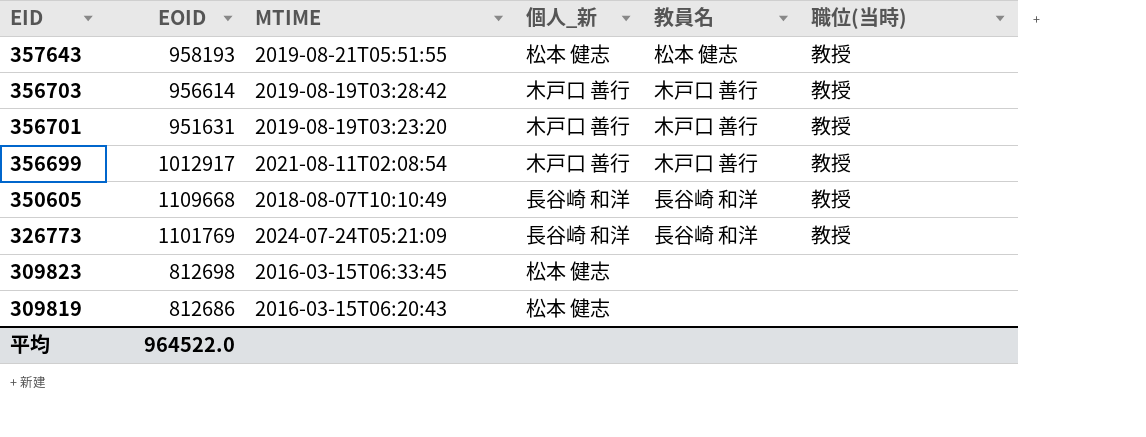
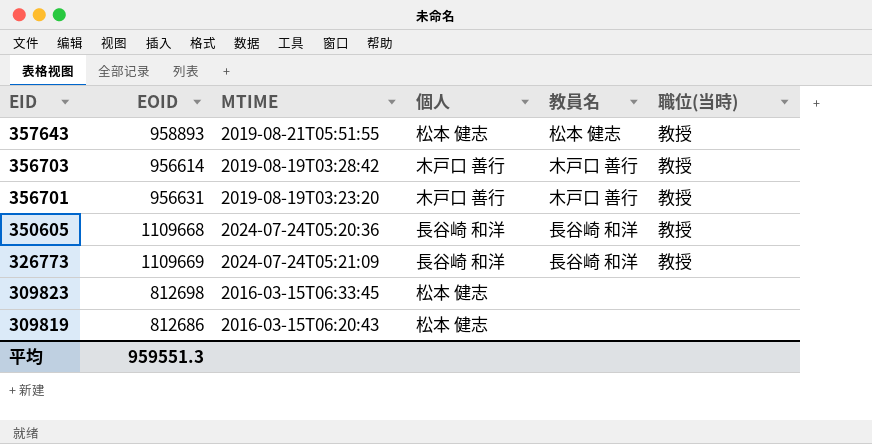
column name: 個人_新 -> 個人
row 356699: 1012917 | 2021-08-11T02:08:54 | 木戸口 善行 | 木戸口 善行 | 教授 -> none
357643 | EOID: 958193 -> 958893
356701 | EOID: 951631 -> 956631
350605 | MTIME: 2018-08-07T10:10:49 -> 2024-07-24T05:20:36
326773 | EOID: 1101769 -> 1109669
平均 | EOID: 964522.0 -> 959551.3

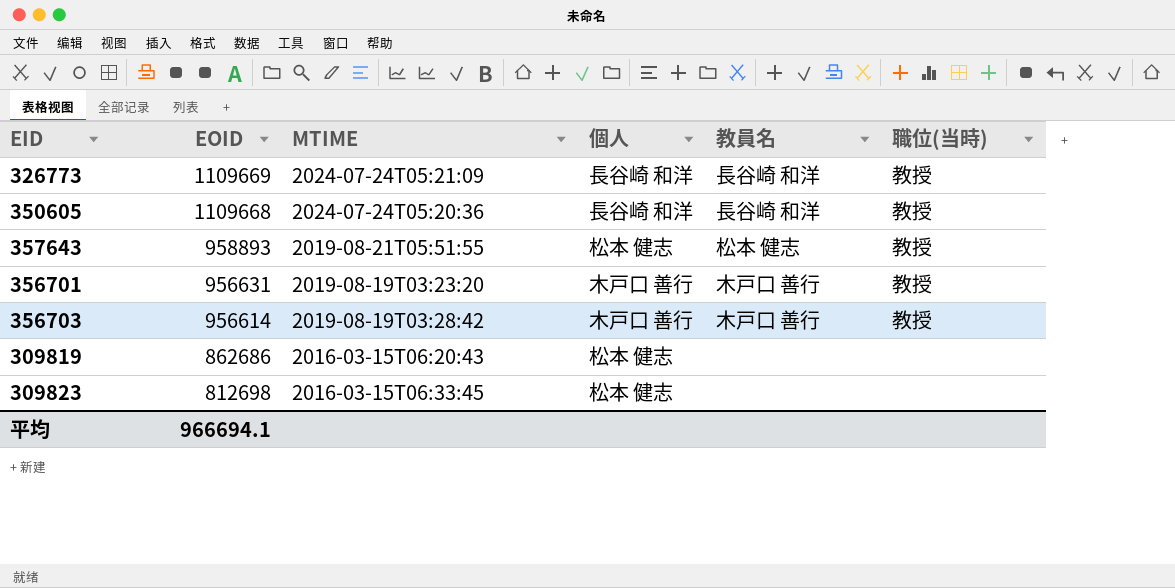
row order: EID descending -> EOID descending
309819 | EOID: 812686 -> 862686
平均 | EOID: 959551.3 -> 966694.1

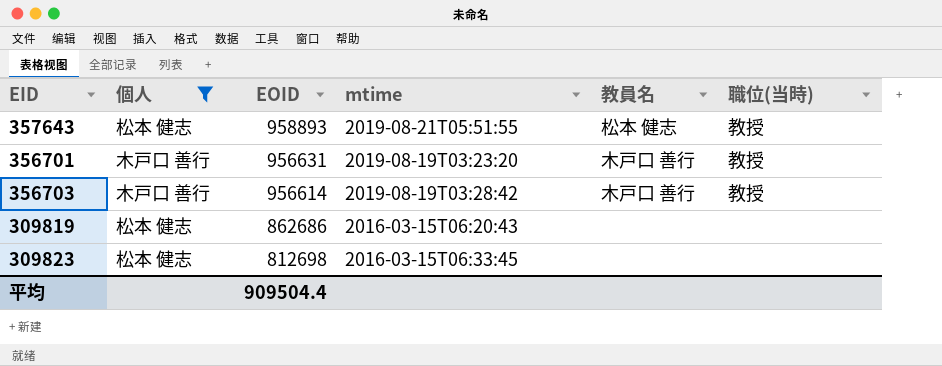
filter: none -> 個人 != 長谷崎 和洋
column 個人 | position: 4 -> 2
column name: MTIME -> mtime
平均 | EOID: 966694.1 -> 909504.4

